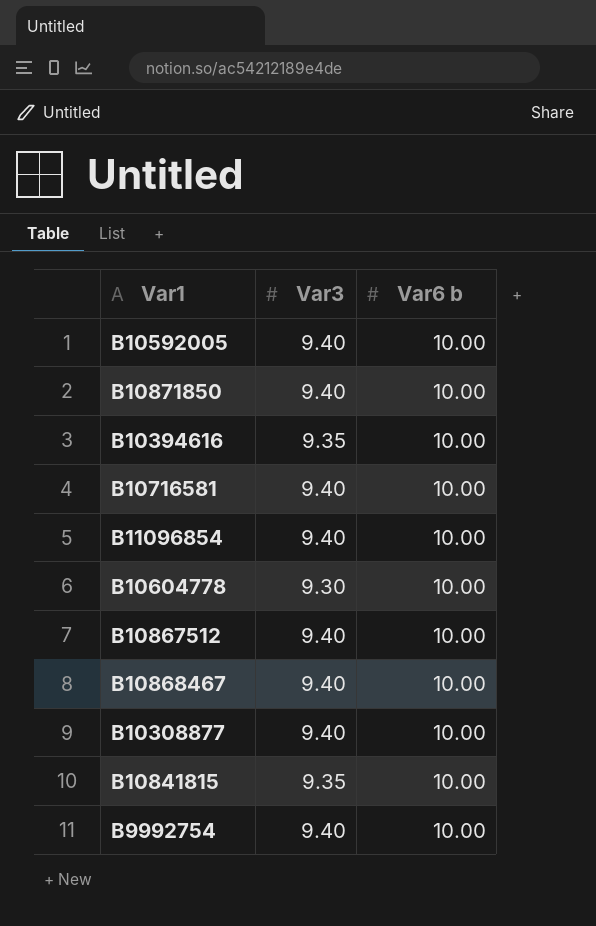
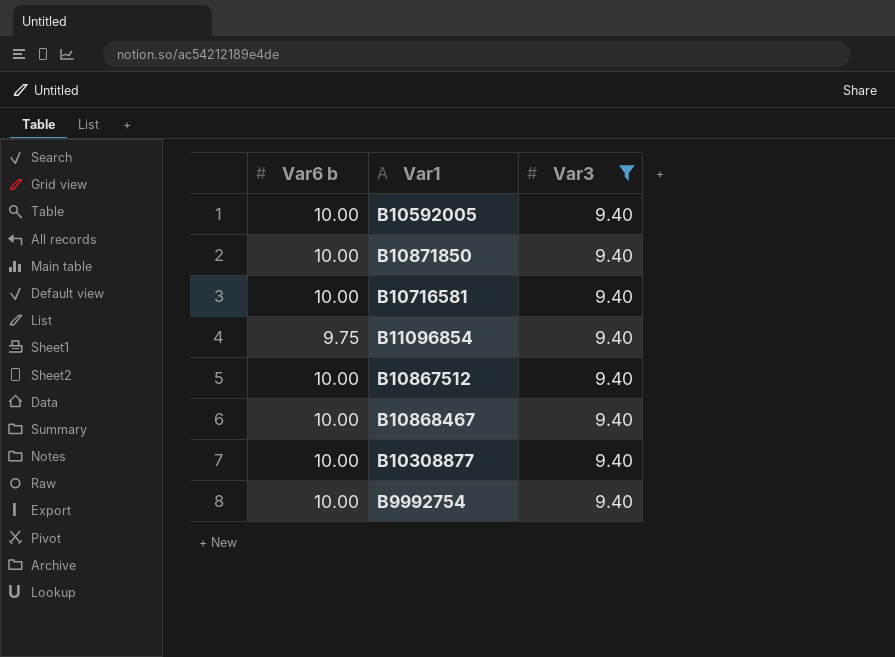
filter: none -> Var3 = 9.40
column Var6 b | position: 3 -> 1
B11096854 | Var6 b: 10.00 -> 9.75

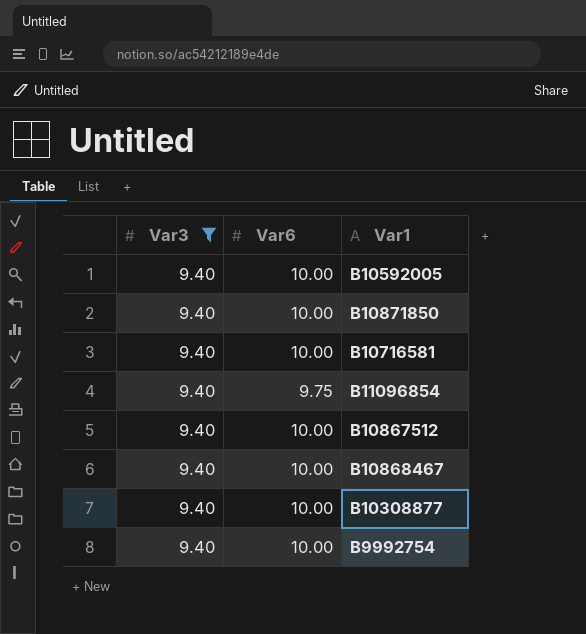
column Var3 | position: 3 -> 1
column name: Var6 b -> Var6

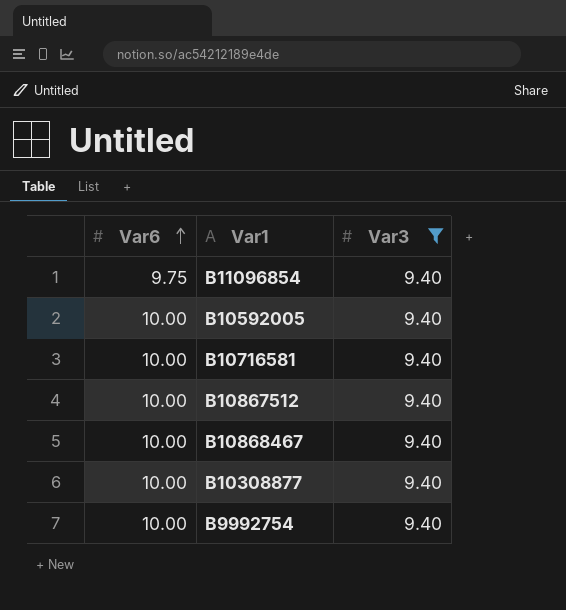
row order: none -> Var6 ascending
column Var3 | position: 1 -> 3
row B10871850: 9.40 | 10.00 -> none

